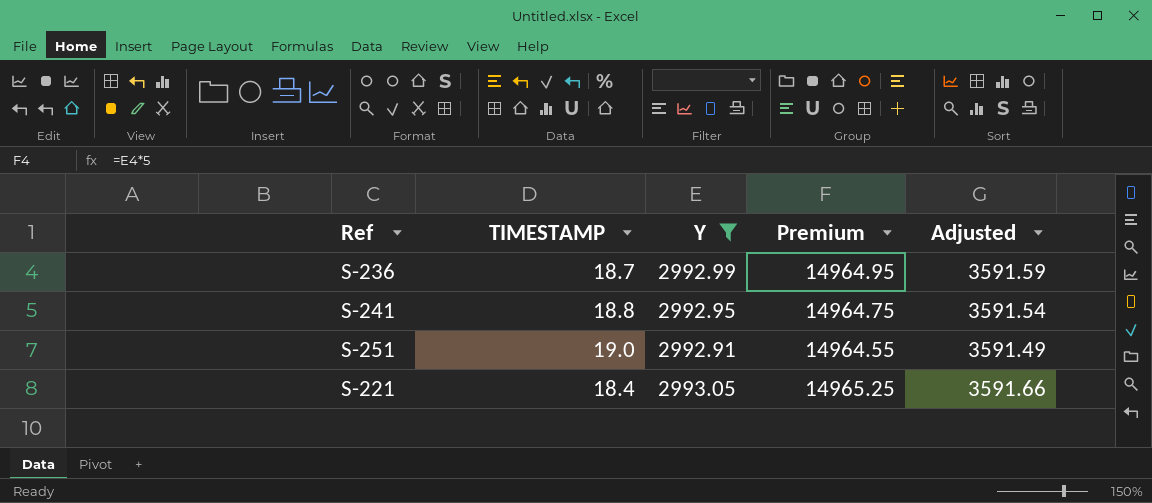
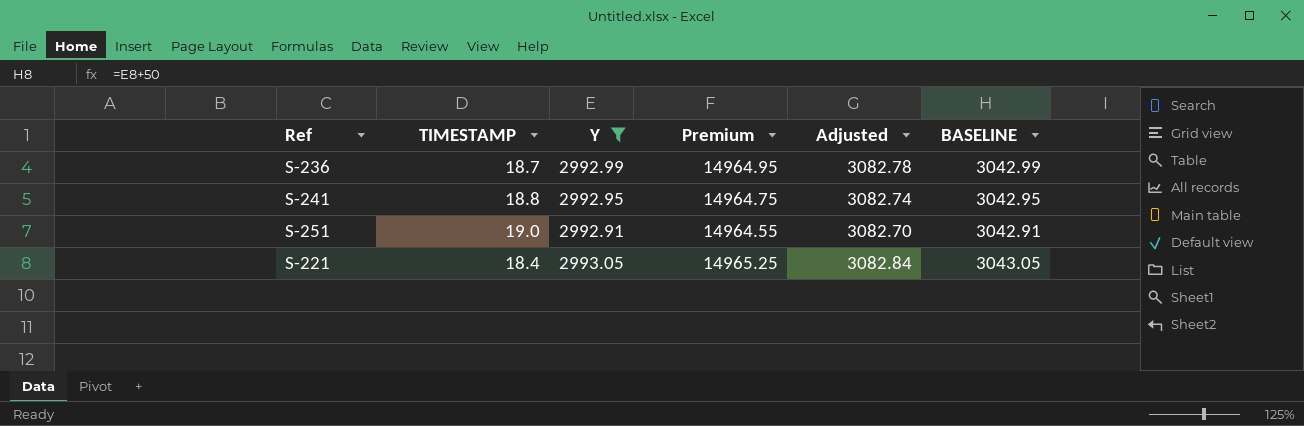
column Adjusted | formula: [Y] * 1.2 -> [Y] * 1.03
column BASELINE | formula: none -> [Y] + 50

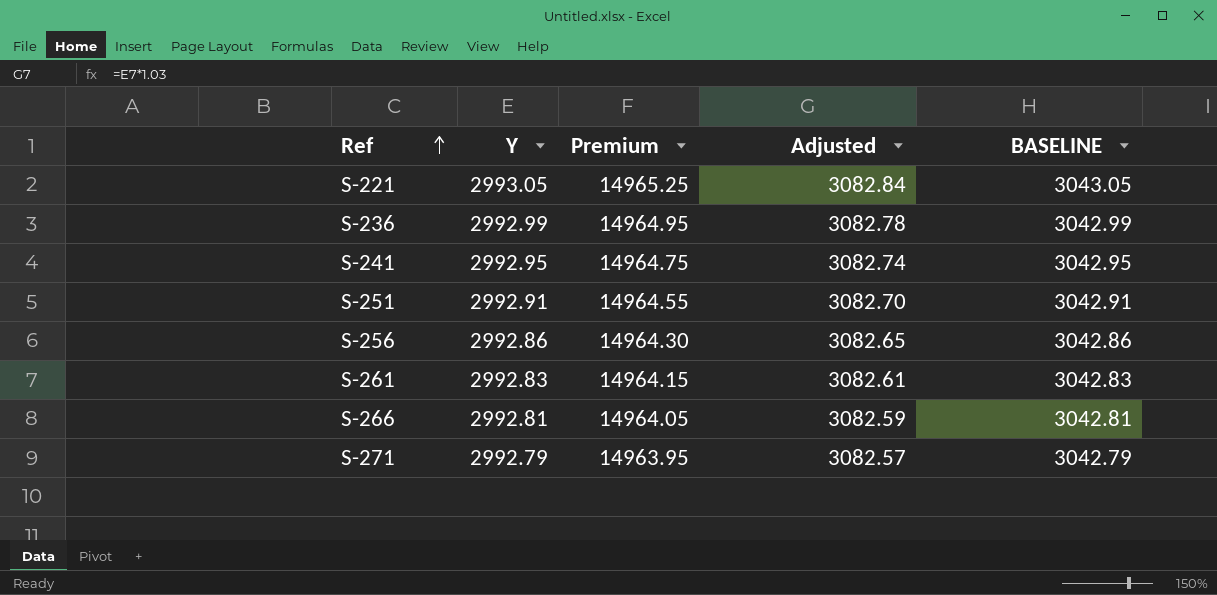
filter: Y >= 2992.91 -> none
row order: none -> Ref ascending
column TIMESTAMP | position: 2 -> none

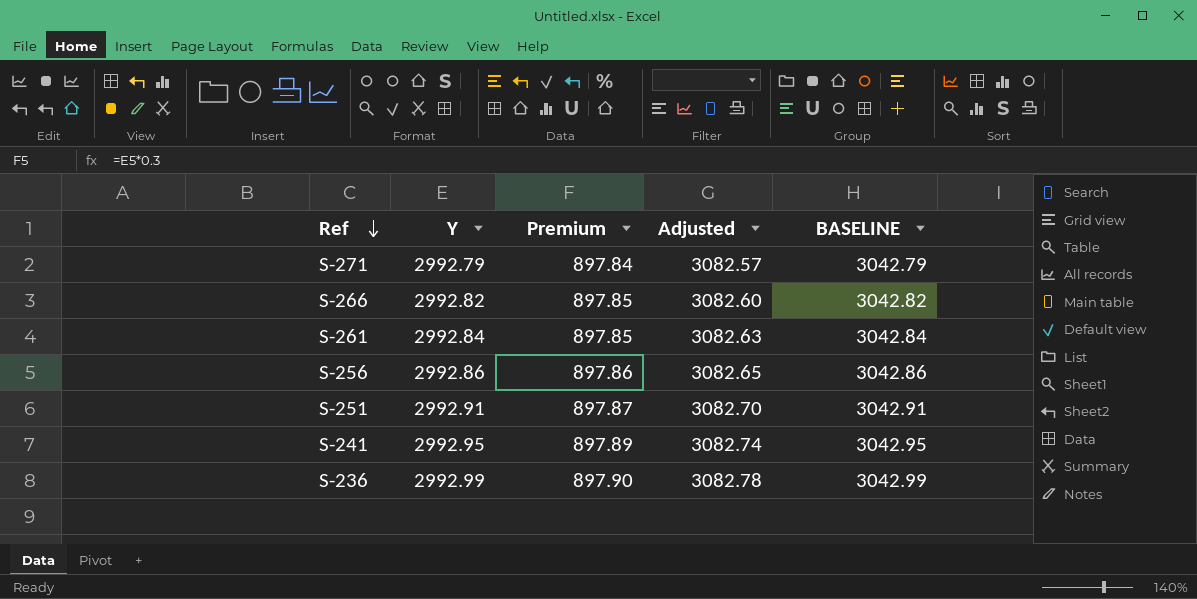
row order: Ref ascending -> Ref descending
column Premium | formula: [Y] * 5 -> [Y] * 0.3
row S-221: 2993.05 | 14965.25 | 3082.84 | 3043.05 -> none
S-266 | Y: 2992.81 -> 2992.82
S-266 | Adjusted: 3082.59 -> 3082.60
S-266 | BASELINE: 3042.81 -> 3042.82
S-261 | Y: 2992.83 -> 2992.84
S-261 | Adjusted: 3082.61 -> 3082.63
S-261 | BASELINE: 3042.83 -> 3042.84

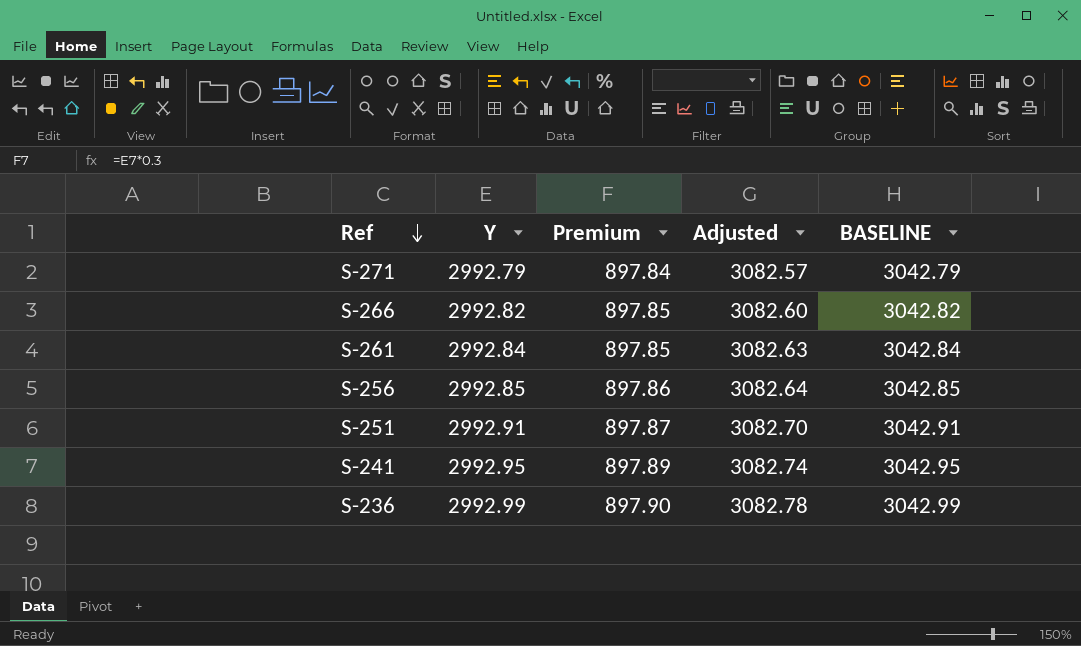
S-256 | Y: 2992.86 -> 2992.85
S-256 | Adjusted: 3082.65 -> 3082.64
S-256 | BASELINE: 3042.86 -> 3042.85

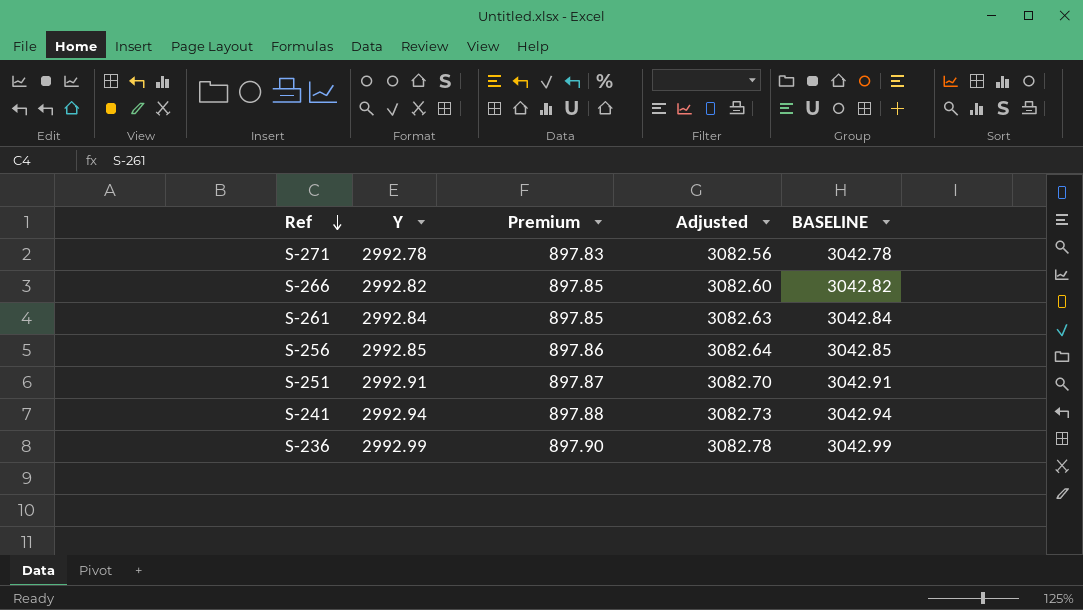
S-271 | Y: 2992.79 -> 2992.78
S-271 | Premium: 897.84 -> 897.83
S-271 | Adjusted: 3082.57 -> 3082.56
S-271 | BASELINE: 3042.79 -> 3042.78
S-241 | Y: 2992.95 -> 2992.94
S-241 | Premium: 897.89 -> 897.88
S-241 | Adjusted: 3082.74 -> 3082.73
S-241 | BASELINE: 3042.95 -> 3042.94

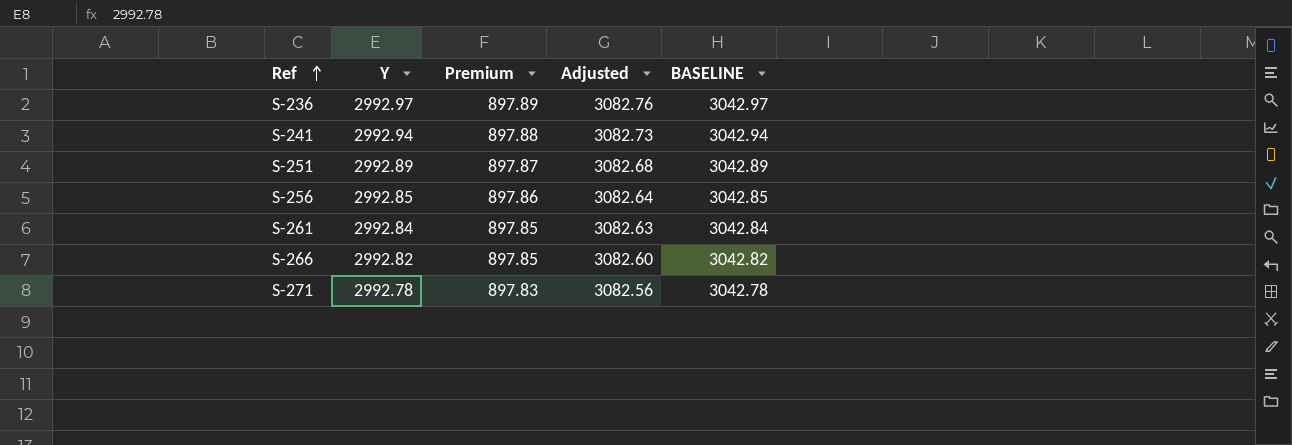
row order: Ref descending -> Ref ascending
S-236 | Y: 2992.99 -> 2992.97
S-236 | Premium: 897.90 -> 897.89
S-236 | Adjusted: 3082.78 -> 3082.76
S-236 | BASELINE: 3042.99 -> 3042.97
S-251 | Y: 2992.91 -> 2992.89
S-251 | Adjusted: 3082.70 -> 3082.68
S-251 | BASELINE: 3042.91 -> 3042.89

